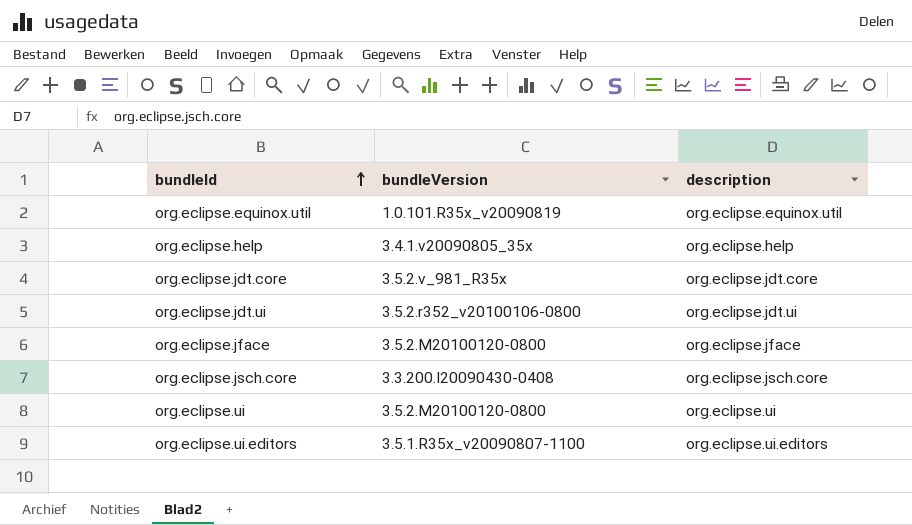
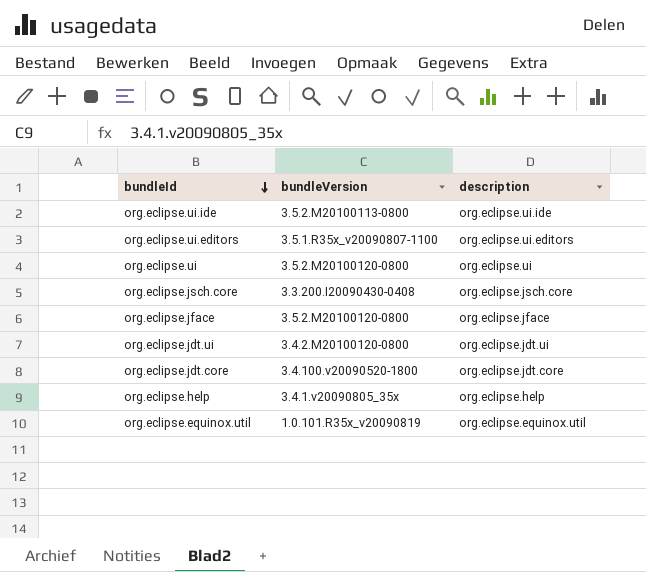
row order: bundleId ascending -> bundleId descending
row org.eclipse.ui.ide: none -> 3.5.2.M20100113-0800 | org.eclipse.ui.ide
org.eclipse.jdt.ui | bundleVersion: 3.5.2.r352_v20100106-0800 -> 3.4.2.M20100120-0800
org.eclipse.jdt.core | bundleVersion: 3.5.2.v_981_R35x -> 3.4.100.v20090520-1800

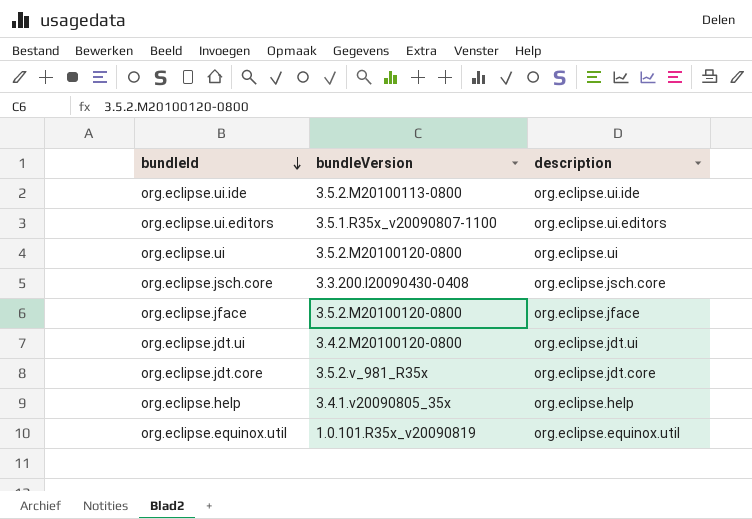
org.eclipse.jdt.core | bundleVersion: 3.4.100.v20090520-1800 -> 3.5.2.v_981_R35x

